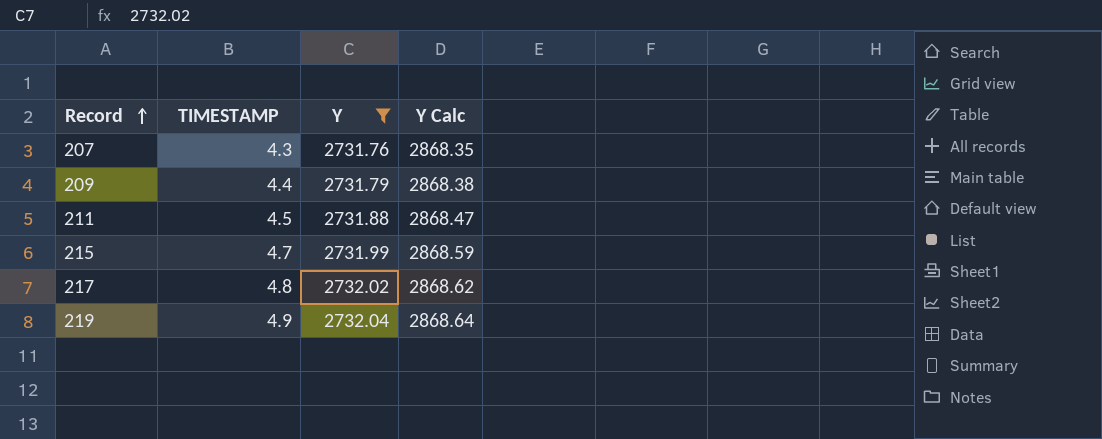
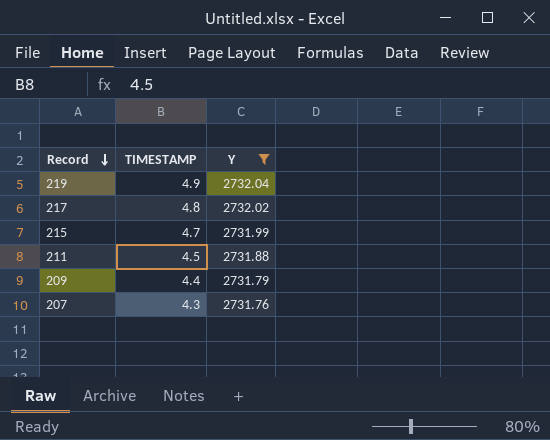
row order: Record ascending -> Record descending
column Y Calc | formula: [Y] * 1.05 -> none

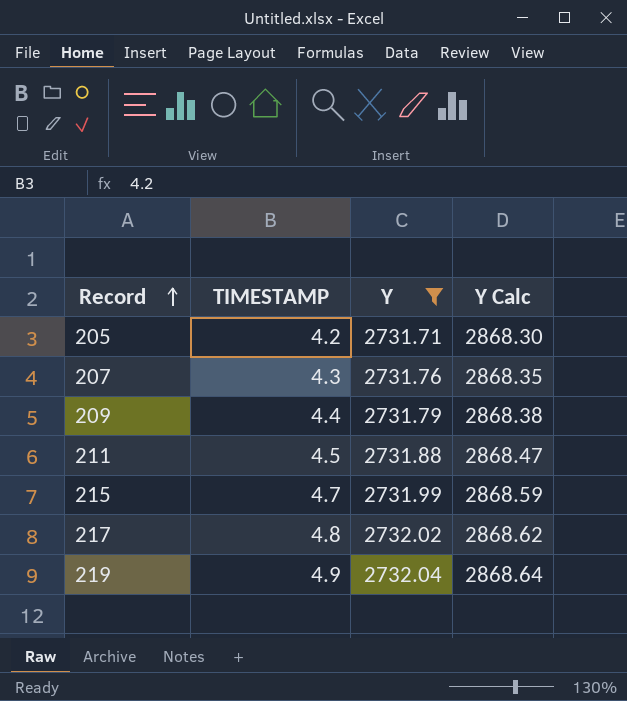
row order: Record descending -> Record ascending
column Y Calc | formula: none -> [Y] * 1.05
row 205: none -> 4.2 | 2731.71 | 2868.30

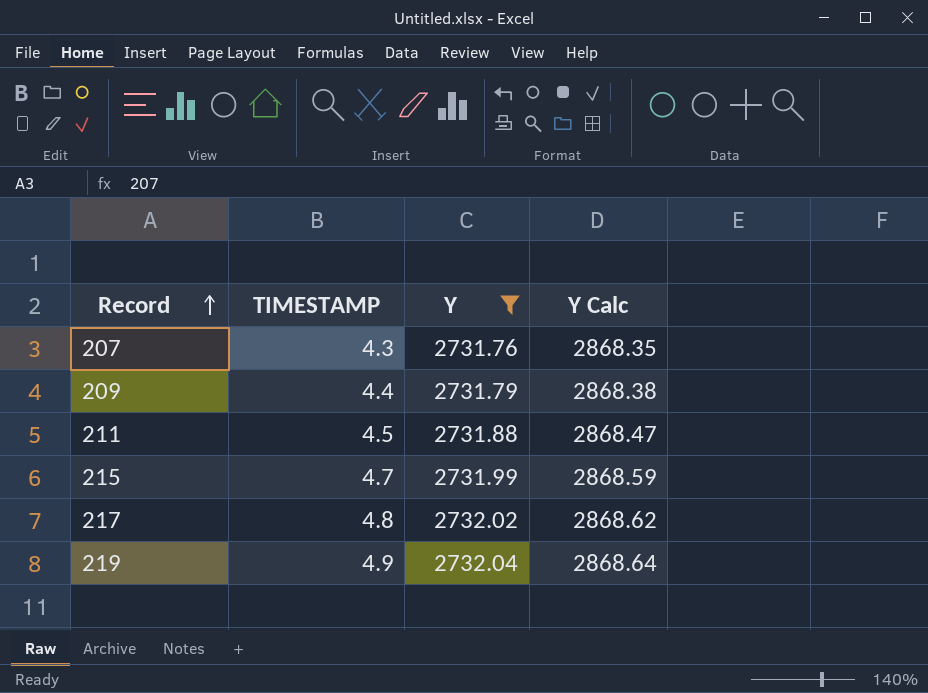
row 205: 4.2 | 2731.71 | 2868.30 -> none

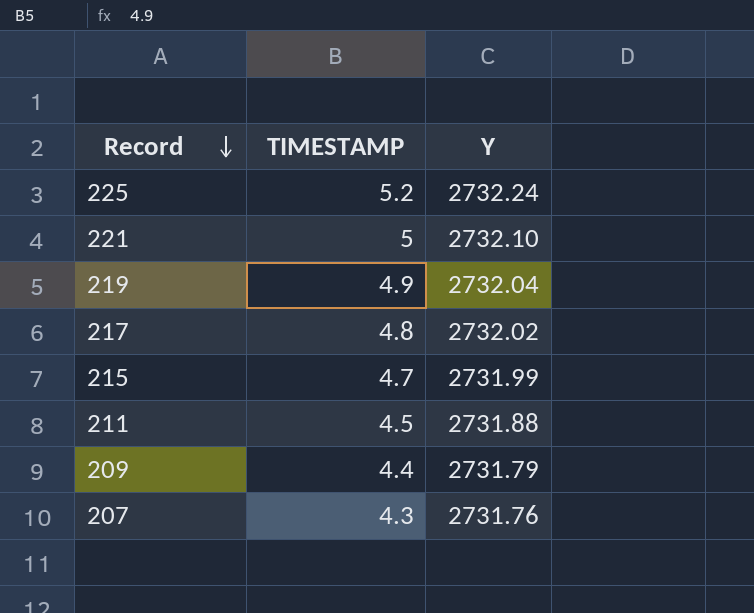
filter: Y <= 2732.04 -> none
row order: Record ascending -> Record descending
column Y Calc | formula: [Y] * 1.05 -> none

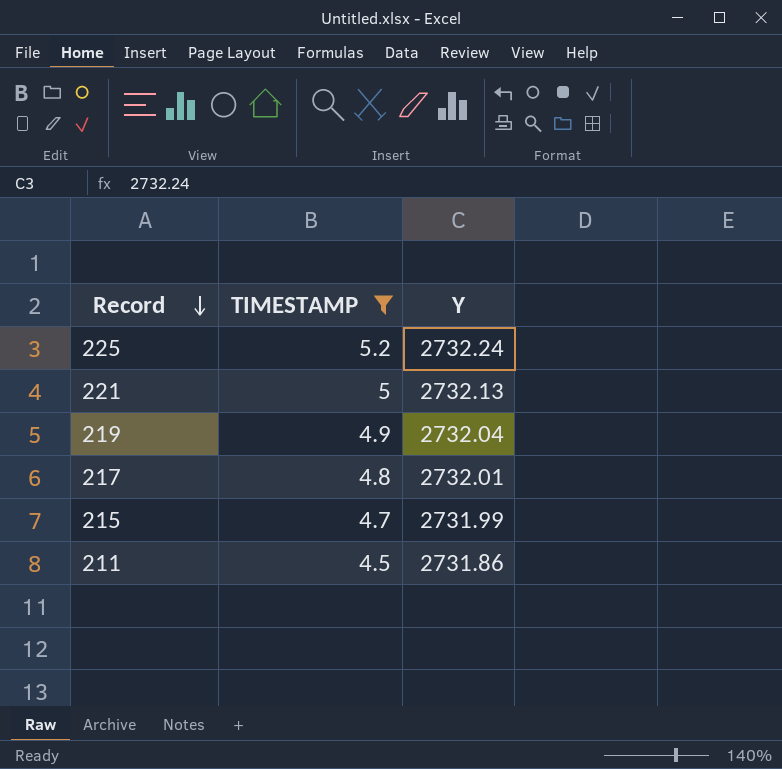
filter: none -> TIMESTAMP >= 4.5
221 | Y: 2732.10 -> 2732.13
217 | Y: 2732.02 -> 2732.01
211 | Y: 2731.88 -> 2731.86

